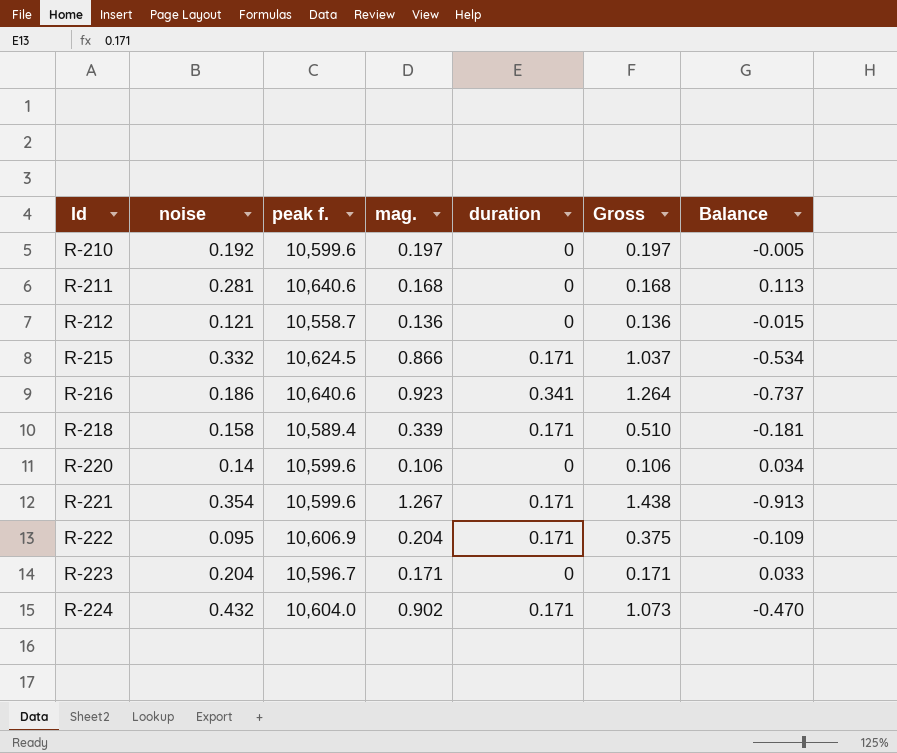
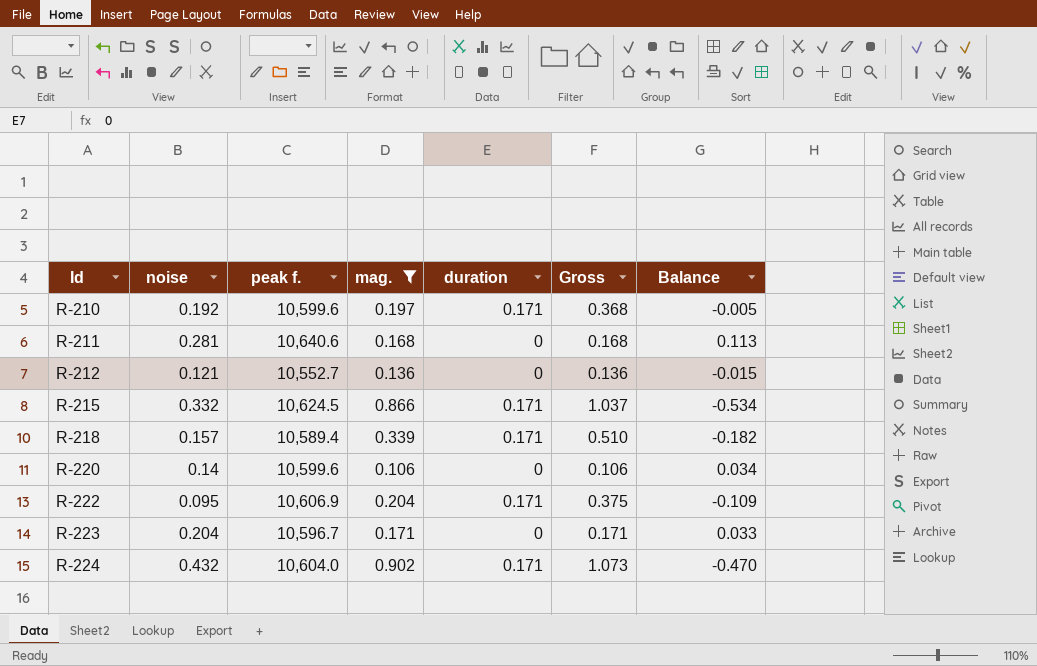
filter: none -> mag. <= 0.902
R-210 | duration: 0 -> 0.171
R-210 | Gross: 0.197 -> 0.368
R-212 | peak f.: 10,558.7 -> 10,552.7
R-218 | noise: 0.158 -> 0.157
R-218 | Balance: -0.181 -> -0.182

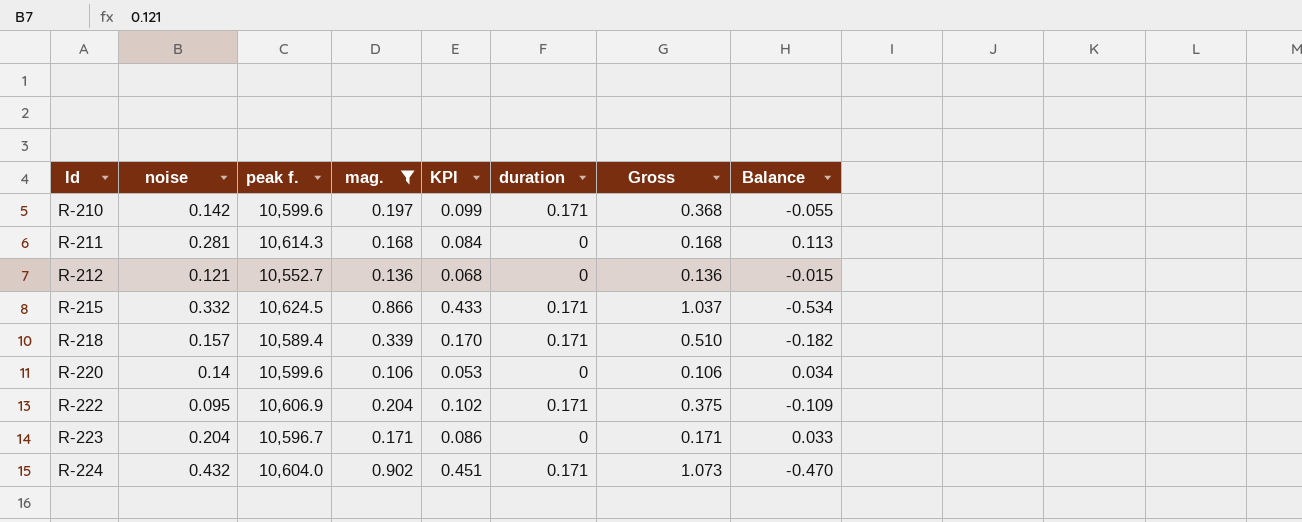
column KPI | formula: none -> [mag.] * 0.5
R-210 | noise: 0.192 -> 0.142
R-210 | Balance: -0.005 -> -0.055
R-211 | peak f.: 10,640.6 -> 10,614.3

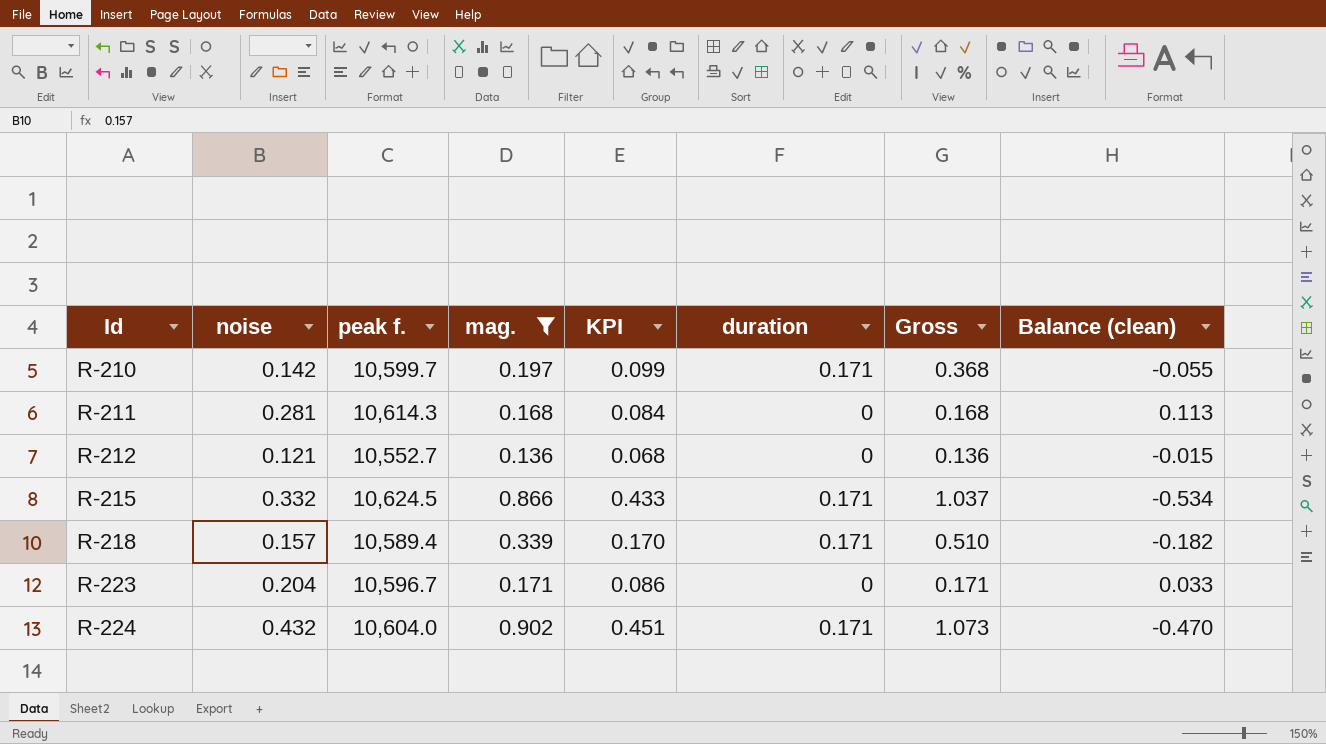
column name: Balance -> Balance (clean)
row R-220: 0.14 | 10,599.6 | 0.106 | 0.053 | 0 | 0.106 | 0.034 -> none
row R-222: 0.095 | 10,606.9 | 0.204 | 0.102 | 0.171 | 0.375 | -0.109 -> none
R-210 | peak f.: 10,599.6 -> 10,599.7

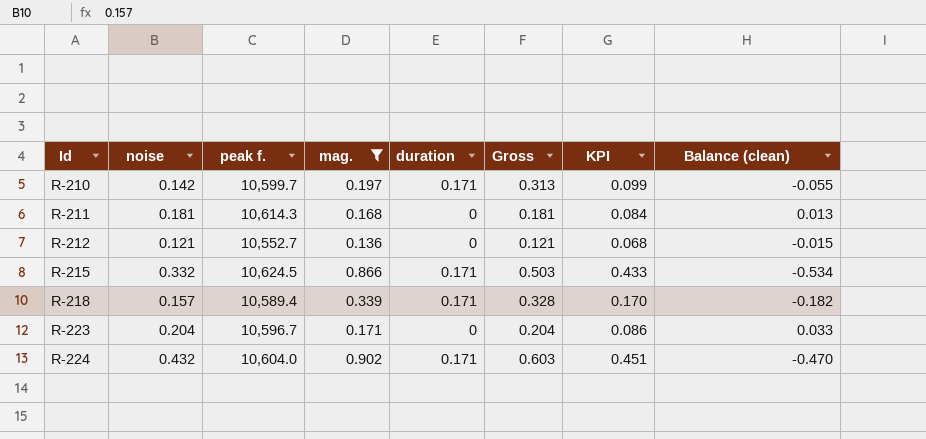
column Gross | formula: [mag.] + [duration] -> [noise] + [duration]
column KPI | position: 5 -> 7
R-211 | noise: 0.281 -> 0.181
R-211 | Balance (clean): 0.113 -> 0.013

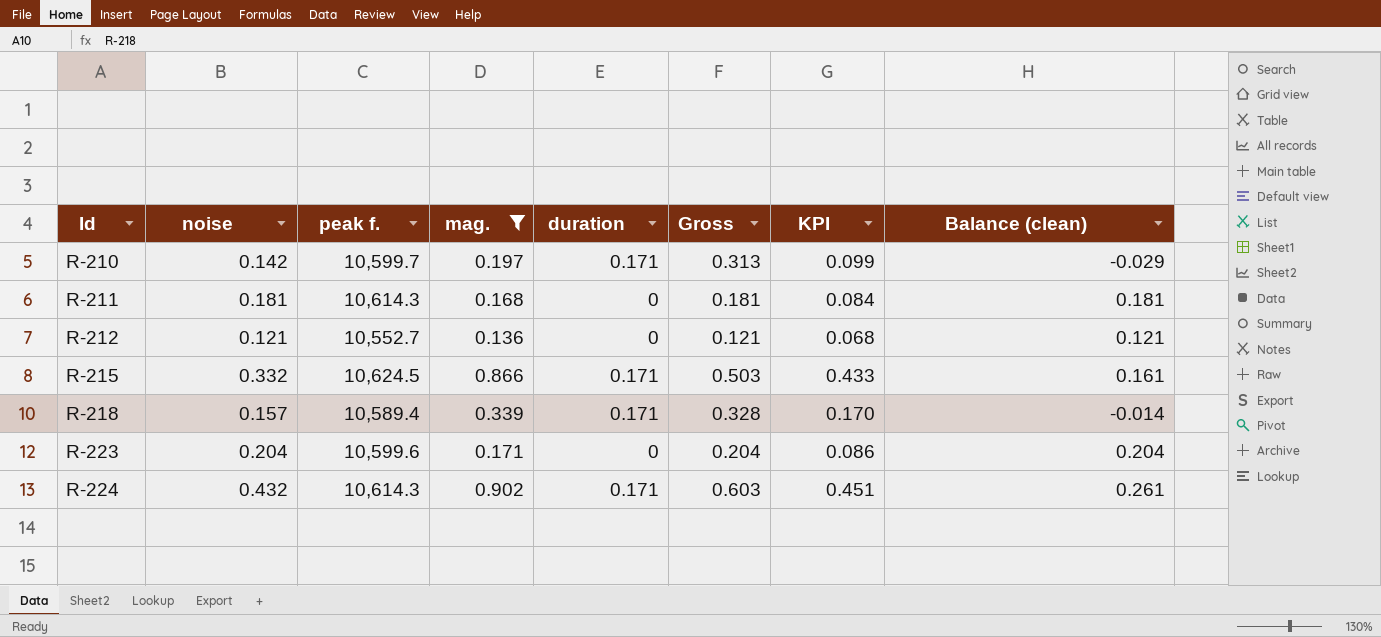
column Balance (clean) | formula: [noise] - [mag.] -> [noise] - [duration]
R-223 | peak f.: 10,596.7 -> 10,599.6
R-224 | peak f.: 10,604.0 -> 10,614.3

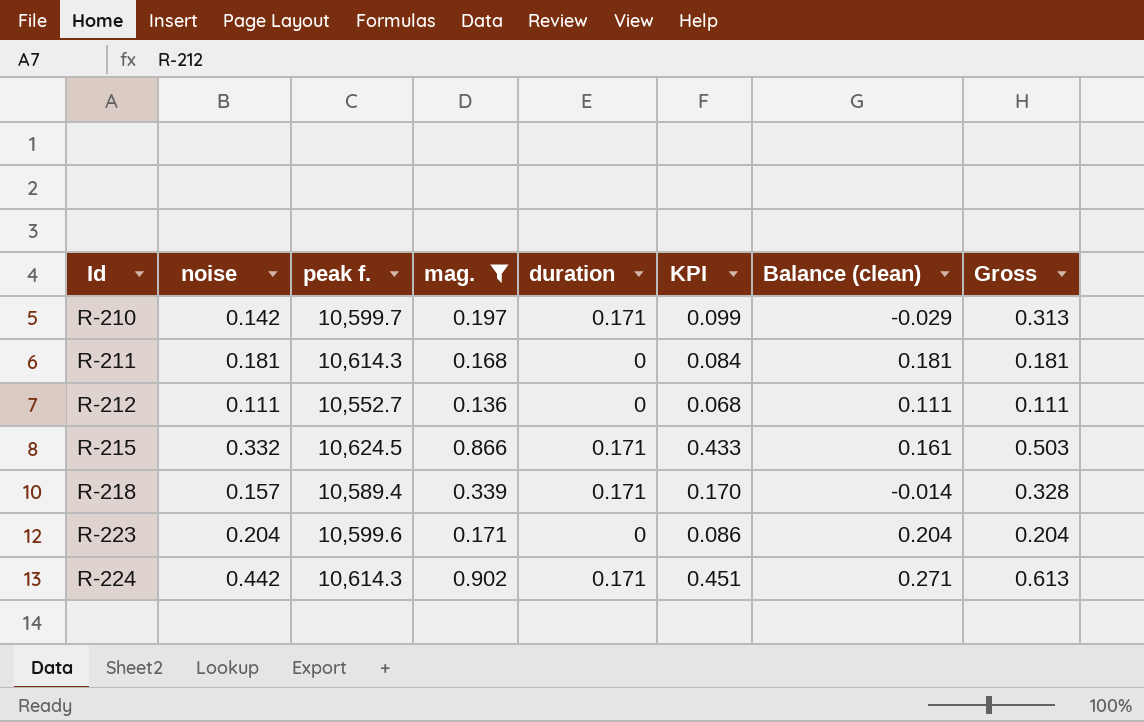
column Gross | position: 6 -> 8
R-212 | noise: 0.121 -> 0.111
R-212 | Balance (clean): 0.121 -> 0.111
R-212 | Gross: 0.121 -> 0.111
R-224 | noise: 0.432 -> 0.442
R-224 | Balance (clean): 0.261 -> 0.271
R-224 | Gross: 0.603 -> 0.613

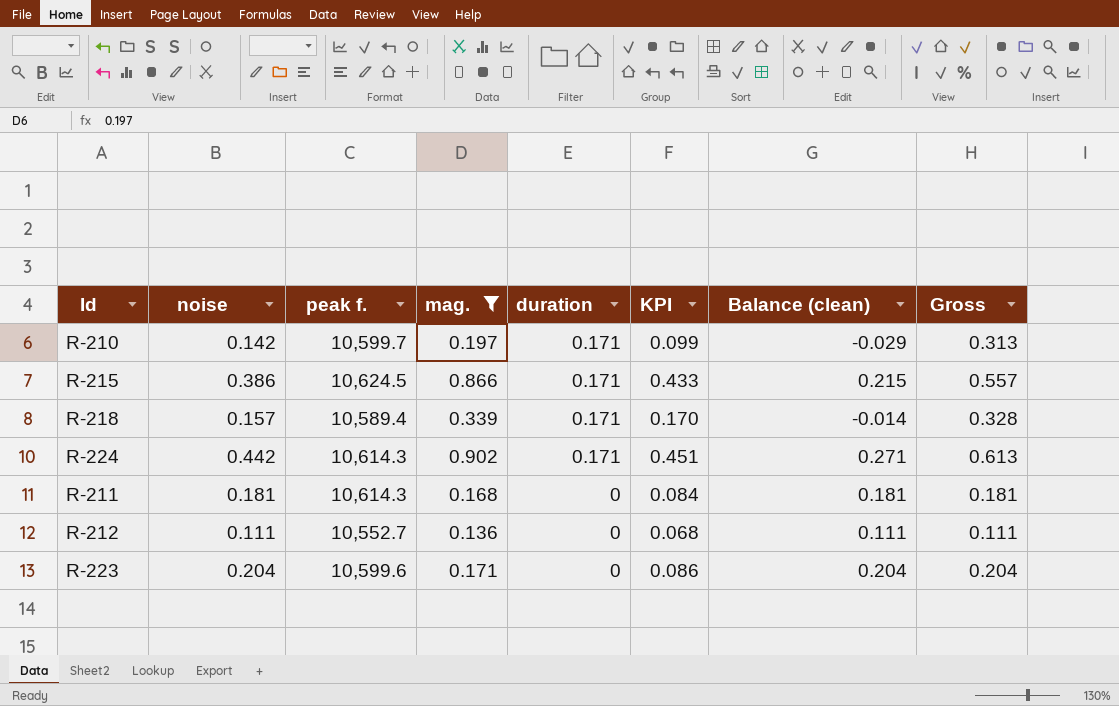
row order: Id ascending -> duration descending
R-215 | noise: 0.332 -> 0.386
R-215 | Balance (clean): 0.161 -> 0.215
R-215 | Gross: 0.503 -> 0.557

